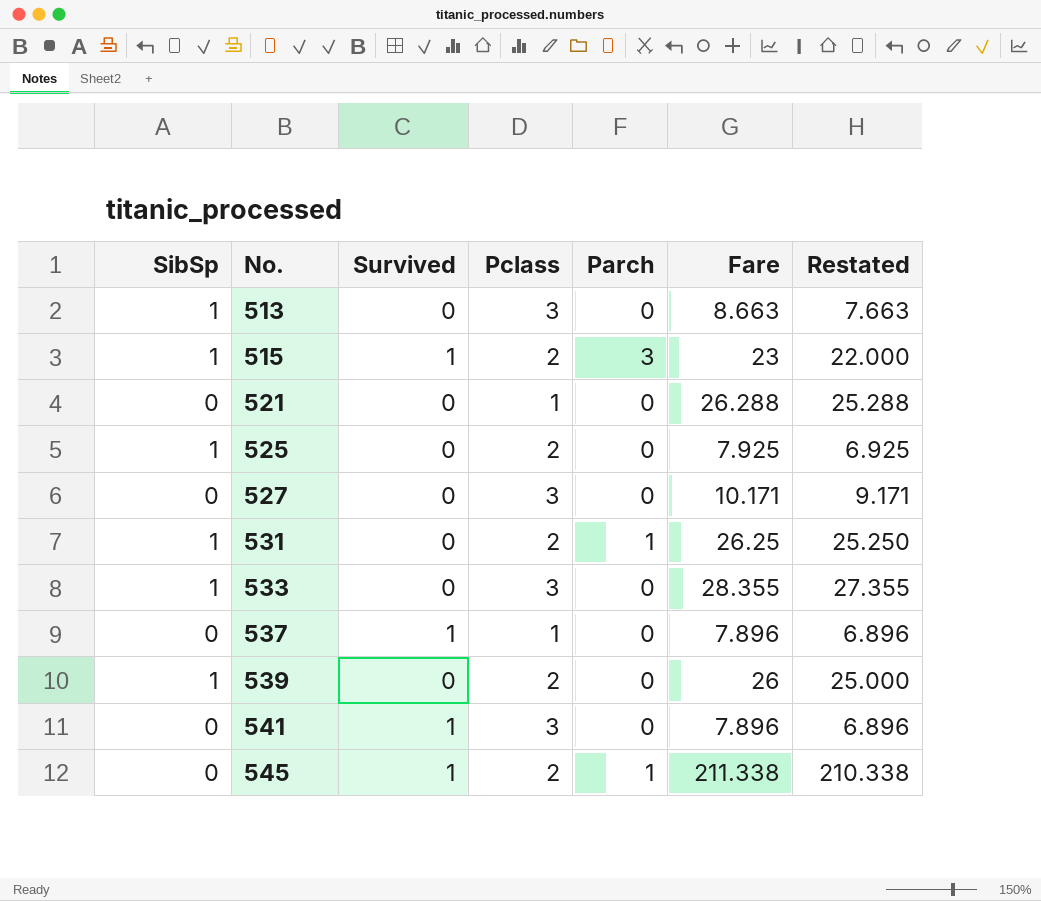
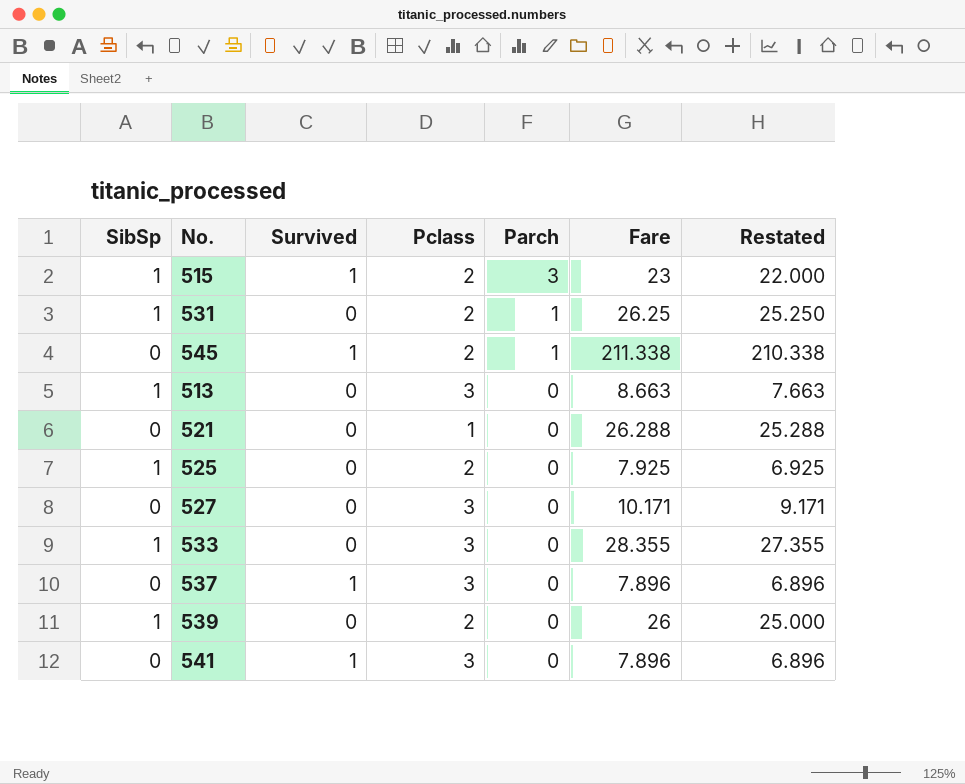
row order: No. ascending -> Parch descending
537 | Pclass: 1 -> 3

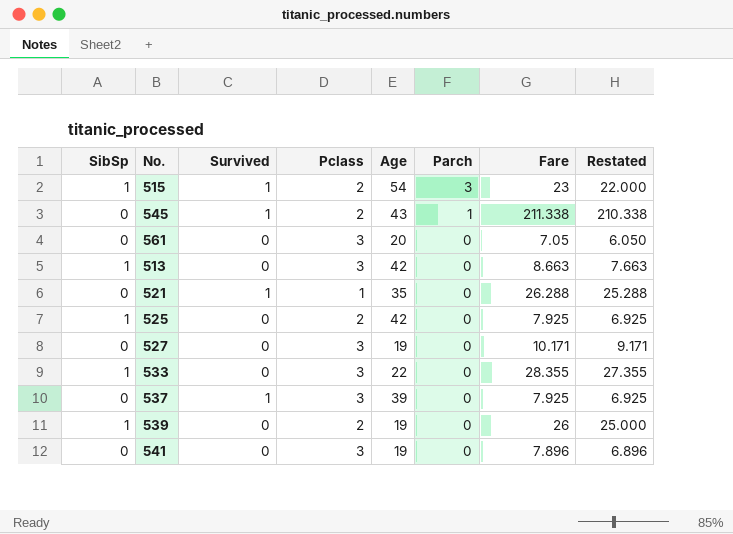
column Age | position: none -> 5
row 531: 1 | 0 | 2 | 1 | 26.25 | 25.250 -> none
row 561: none -> 0 | 0 | 3 | 20 | 0 | 7.05 | 6.050
521 | Survived: 0 -> 1
537 | Fare: 7.896 -> 7.925
537 | Restated: 6.896 -> 6.925
541 | Survived: 1 -> 0

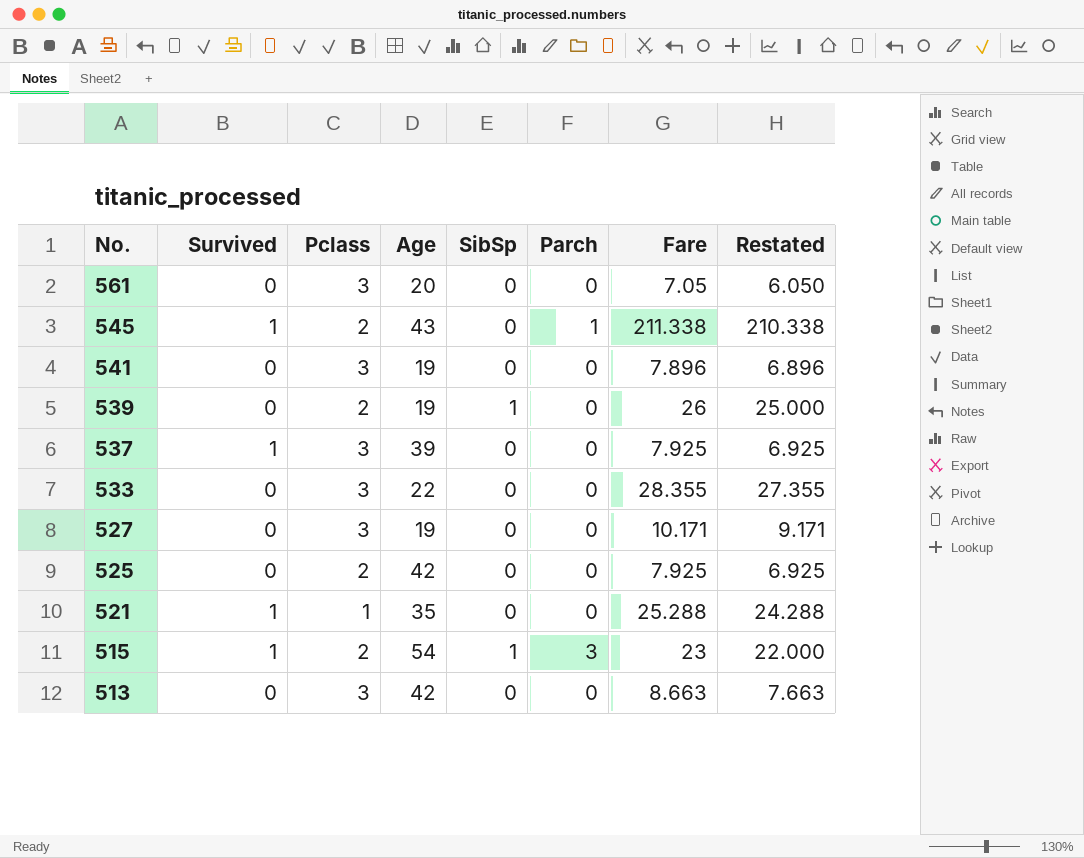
row order: Parch descending -> No. descending
column SibSp | position: 1 -> 5
533 | SibSp: 1 -> 0
525 | SibSp: 1 -> 0
521 | Fare: 26.288 -> 25.288
521 | Restated: 25.288 -> 24.288
513 | SibSp: 1 -> 0

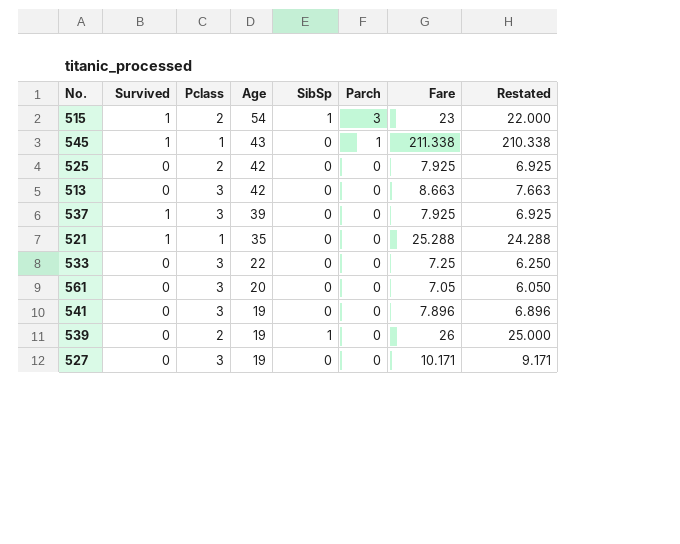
row order: No. descending -> Age descending
545 | Pclass: 2 -> 1
533 | Fare: 28.355 -> 7.25
533 | Restated: 27.355 -> 6.250

